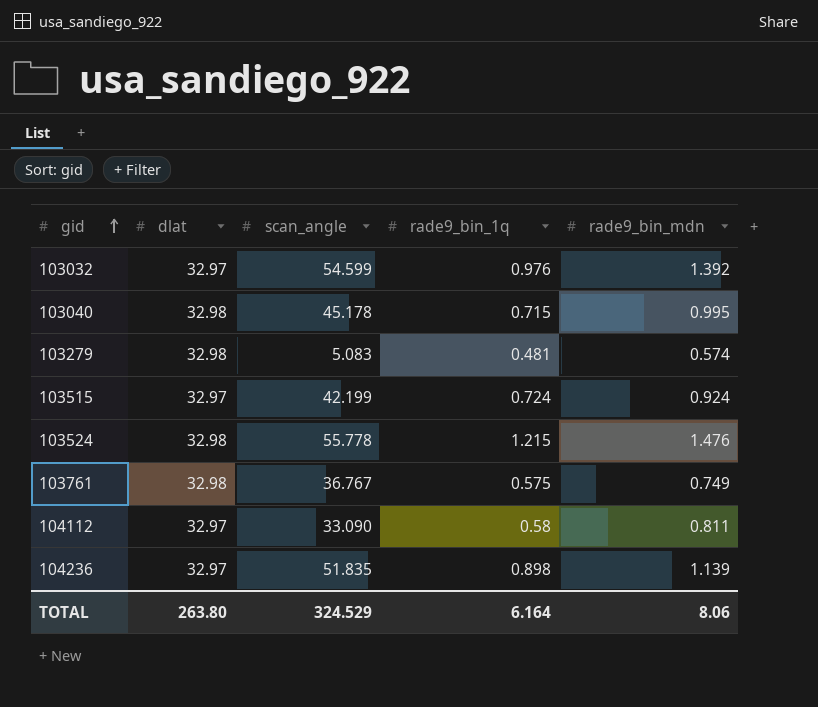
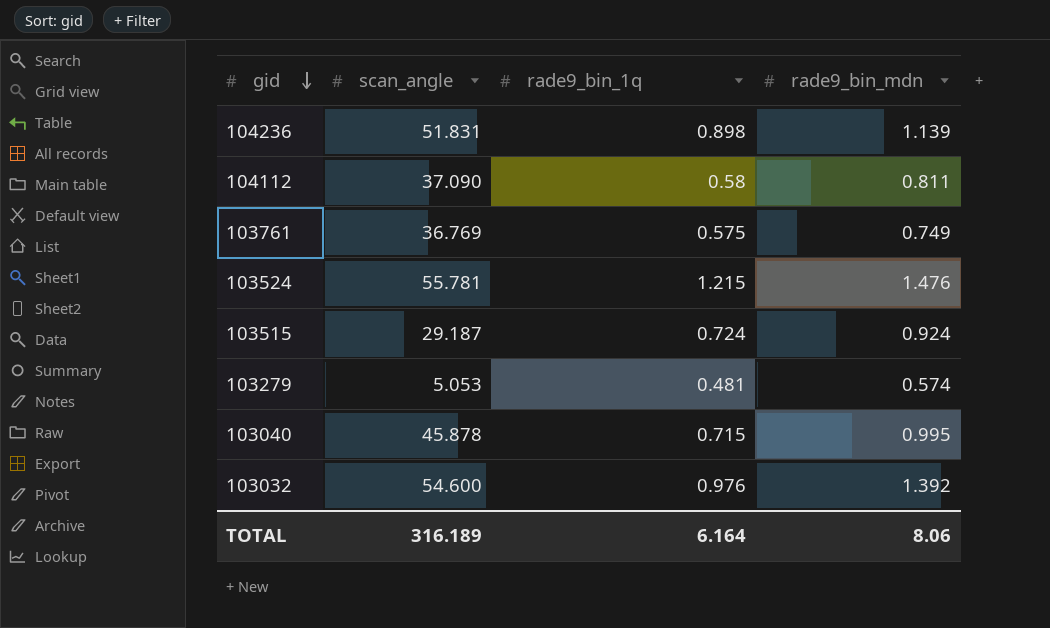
row order: gid ascending -> gid descending
column dlat | position: 2 -> none
104236 | scan_angle: 51.835 -> 51.831
104112 | scan_angle: 33.090 -> 37.090
103761 | scan_angle: 36.767 -> 36.769
103524 | scan_angle: 55.778 -> 55.781
103515 | scan_angle: 42.199 -> 29.187
103279 | scan_angle: 5.083 -> 5.053
103040 | scan_angle: 45.178 -> 45.878
103032 | scan_angle: 54.599 -> 54.600
TOTAL | scan_angle: 324.529 -> 316.189

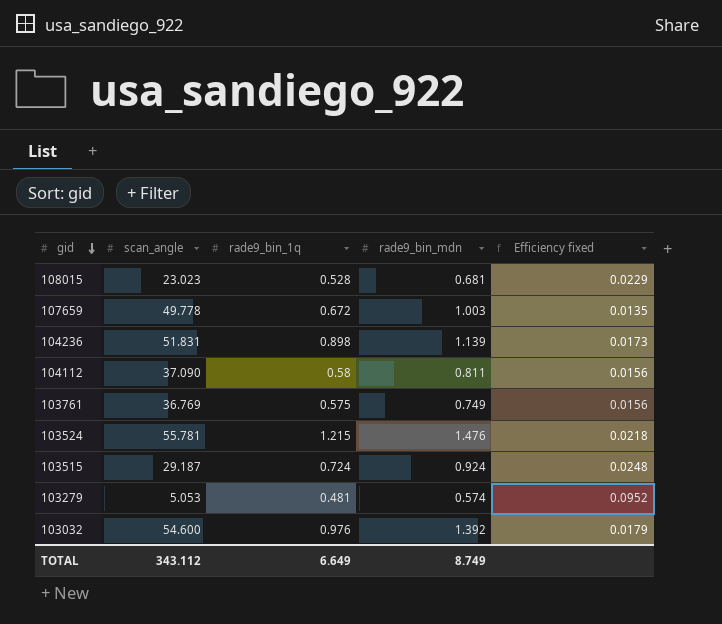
column Efficiency fixed | formula: none -> [rade9_bin_1q] / [scan_angle]
row 103040: 45.878 | 0.715 | 0.995 -> none
row 108015: none -> 23.023 | 0.528 | 0.681 | 0.0229
row 107659: none -> 49.778 | 0.672 | 1.003 | 0.0135
TOTAL | scan_angle: 316.189 -> 343.112
TOTAL | rade9_bin_1q: 6.164 -> 6.649
TOTAL | rade9_bin_mdn: 8.06 -> 8.749

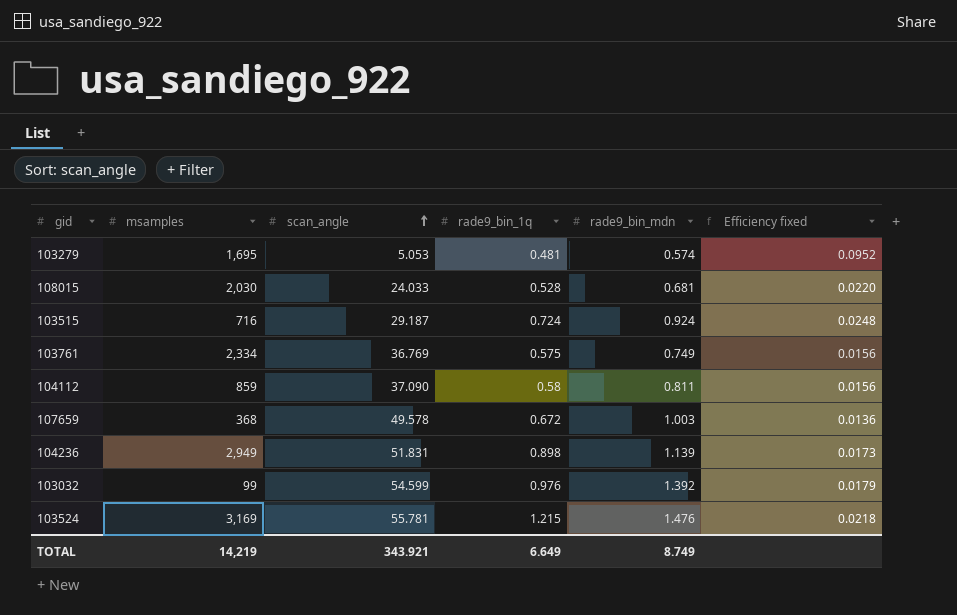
row order: gid descending -> scan_angle ascending
column msamples | position: none -> 2
108015 | scan_angle: 23.023 -> 24.033
108015 | Efficiency fixed: 0.0229 -> 0.0220
107659 | scan_angle: 49.778 -> 49.578
107659 | Efficiency fixed: 0.0135 -> 0.0136
103032 | scan_angle: 54.600 -> 54.599
TOTAL | scan_angle: 343.112 -> 343.921

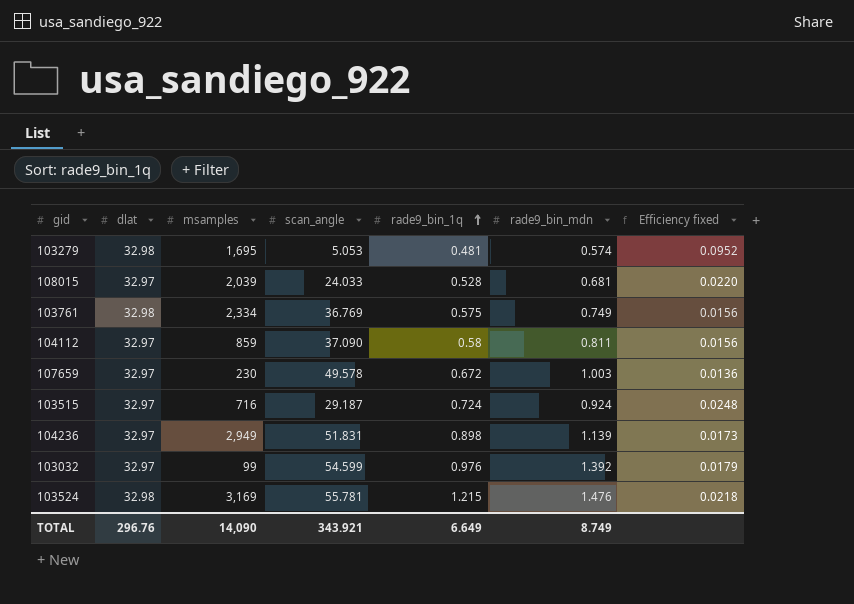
row order: scan_angle ascending -> rade9_bin_1q ascending
column dlat | position: none -> 2
108015 | msamples: 2,030 -> 2,039
107659 | msamples: 368 -> 230
TOTAL | msamples: 14,219 -> 14,090

